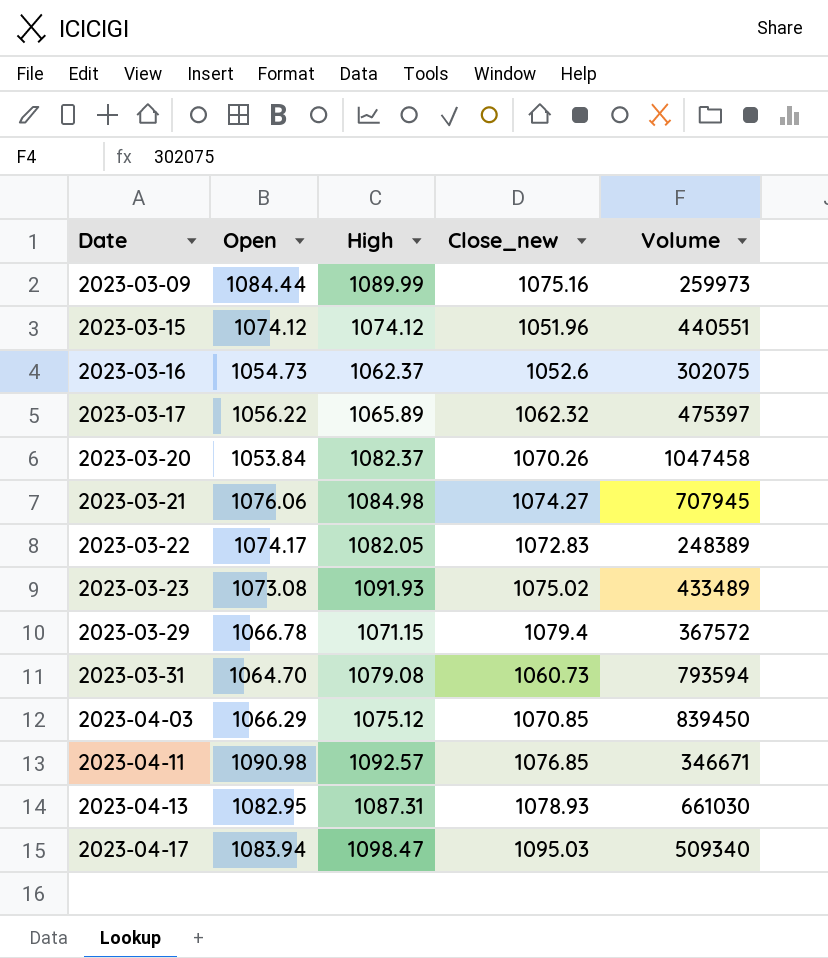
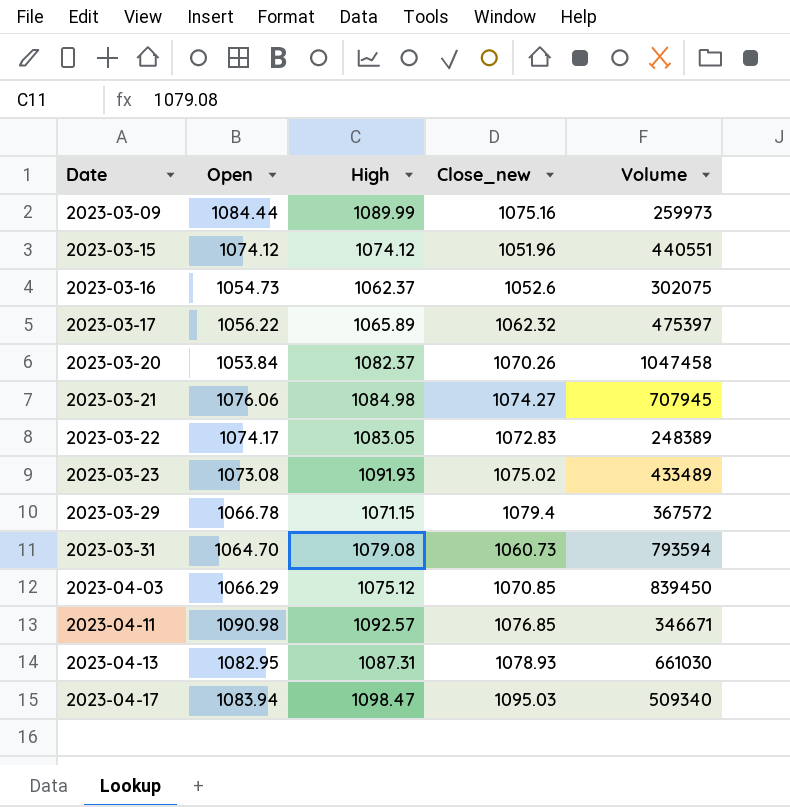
2023-03-22 | High: 1082.05 -> 1083.05

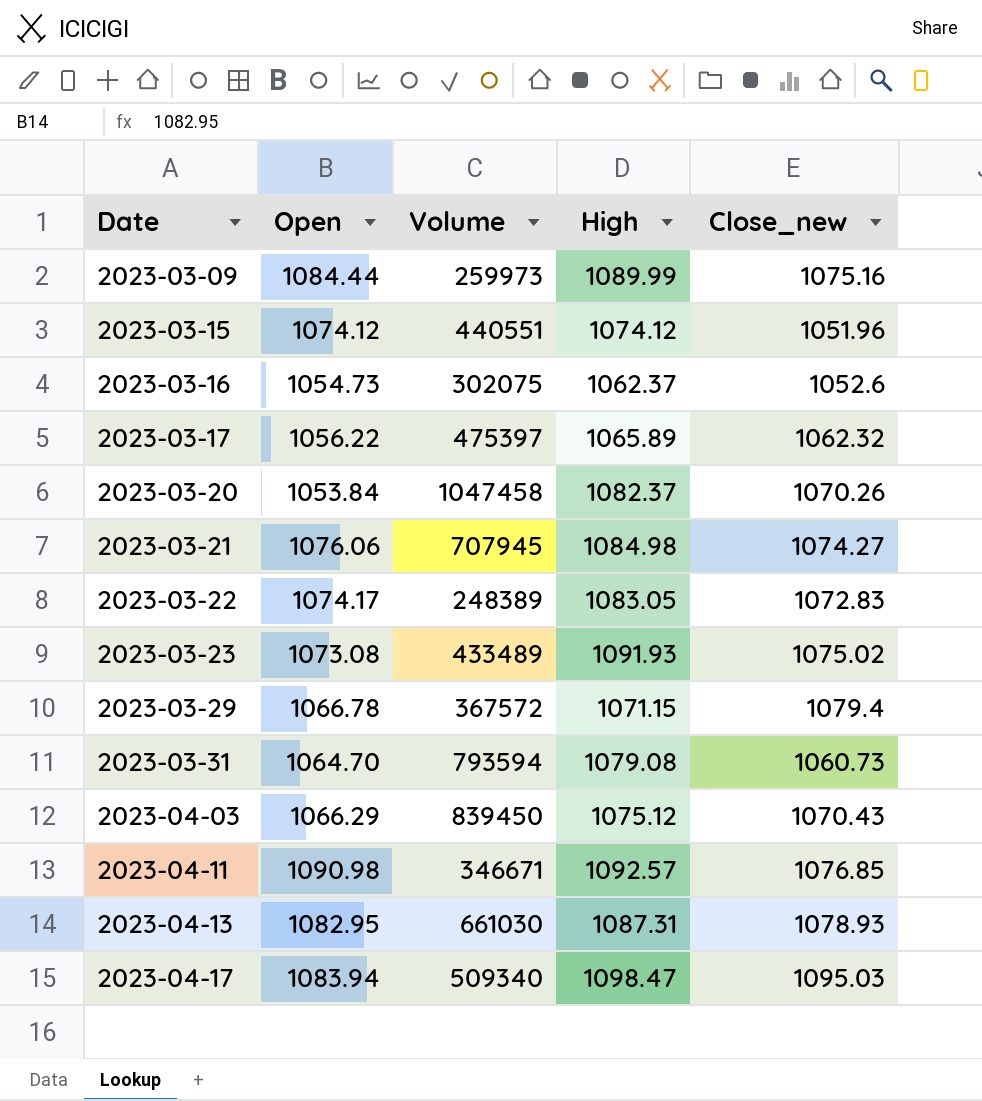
column Volume | position: 5 -> 3
2023-04-03 | Close_new: 1070.85 -> 1070.43

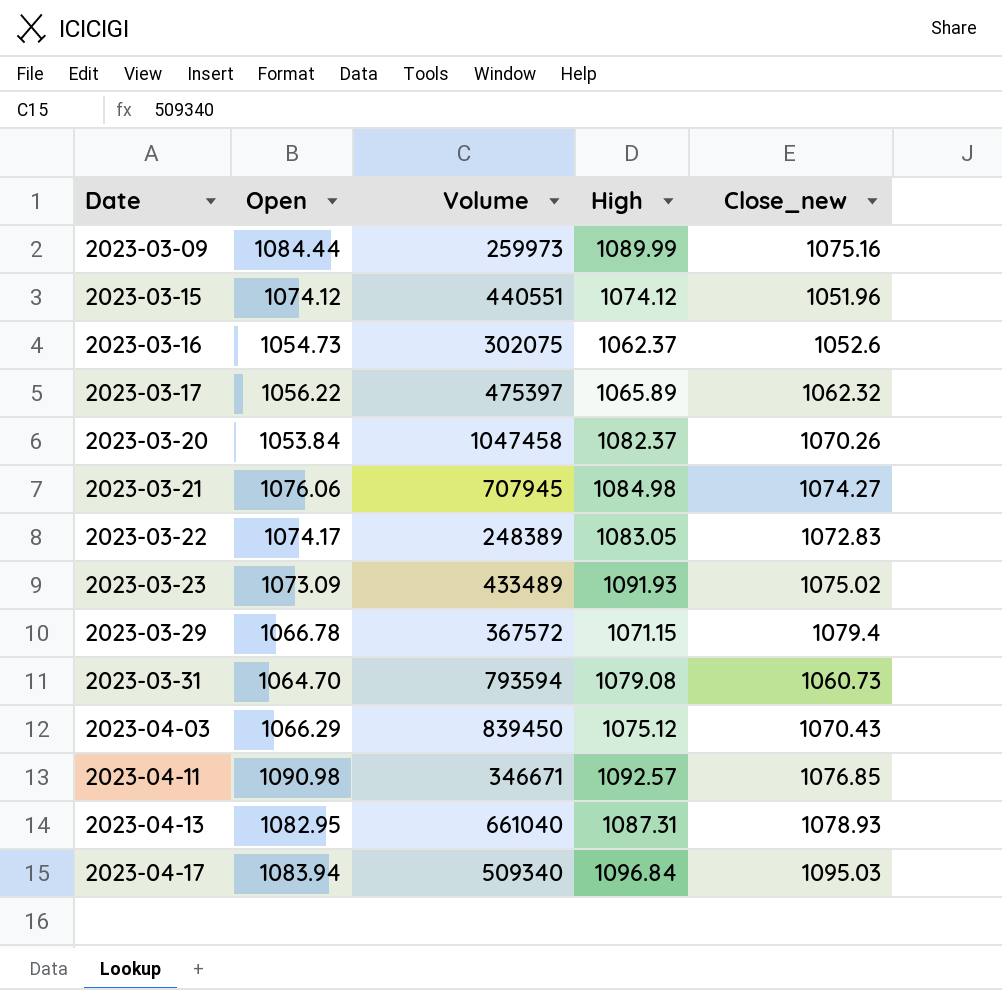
2023-03-23 | Open: 1073.08 -> 1073.09
2023-04-13 | Volume: 661030 -> 661040
2023-04-17 | High: 1098.47 -> 1096.84

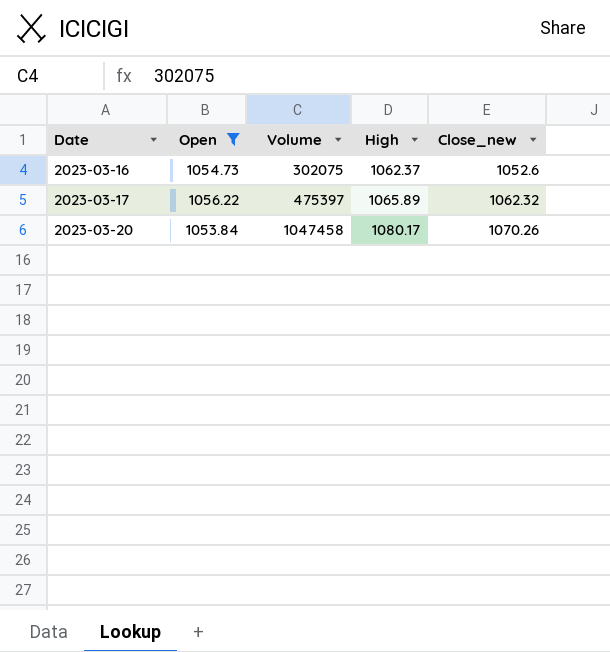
filter: none -> Open <= 1056.22
2023-03-20 | High: 1082.37 -> 1080.17

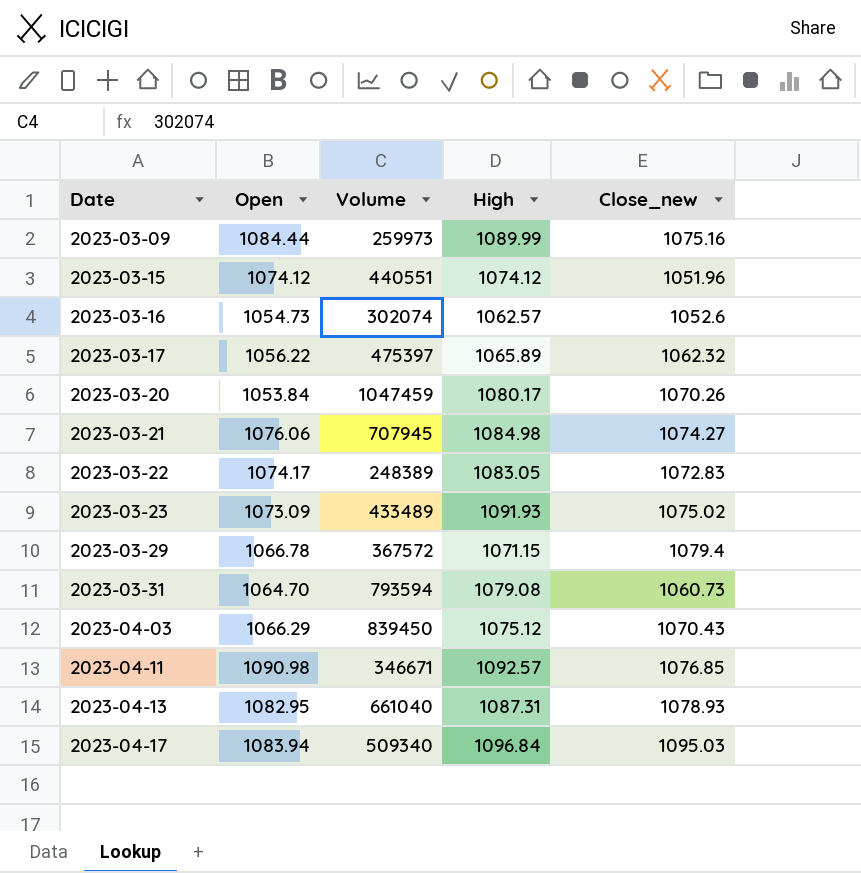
filter: Open <= 1056.22 -> none
2023-03-16 | Volume: 302075 -> 302074
2023-03-16 | High: 1062.37 -> 1062.57
2023-03-20 | Volume: 1047458 -> 1047459

